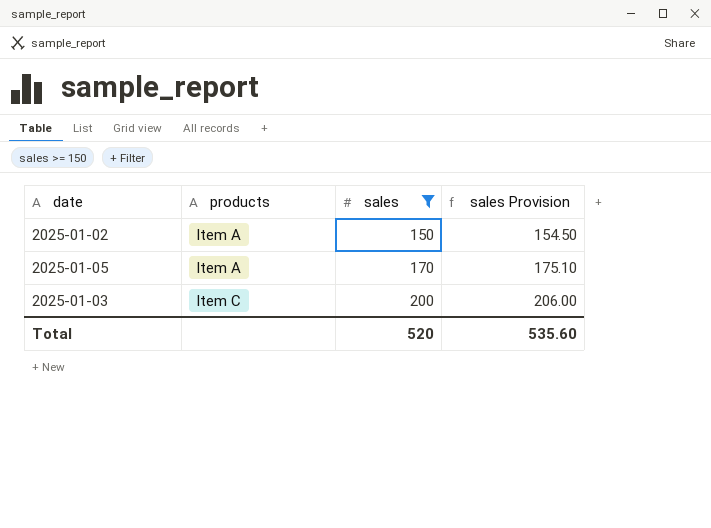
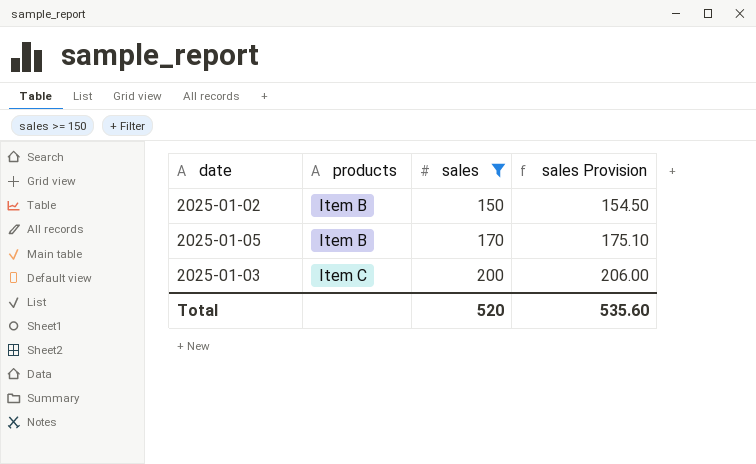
2025-01-02 | products: Item A -> Item B
2025-01-05 | products: Item A -> Item B

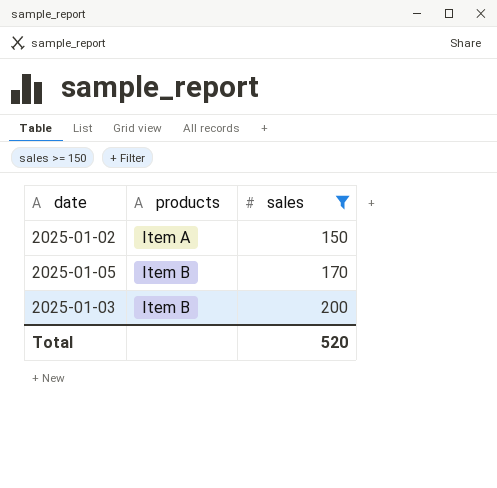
column sales Provision | formula: [sales] * 1.03 -> none
2025-01-02 | products: Item B -> Item A
2025-01-03 | products: Item C -> Item B

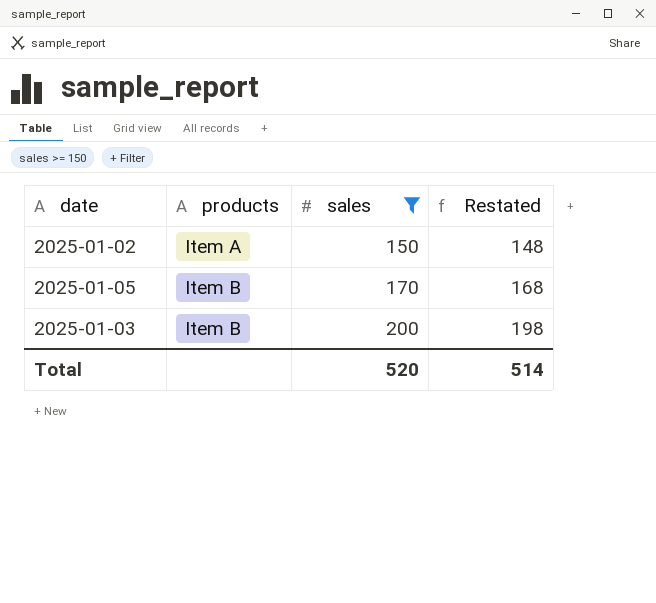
column Restated | formula: none -> [sales] - 2

